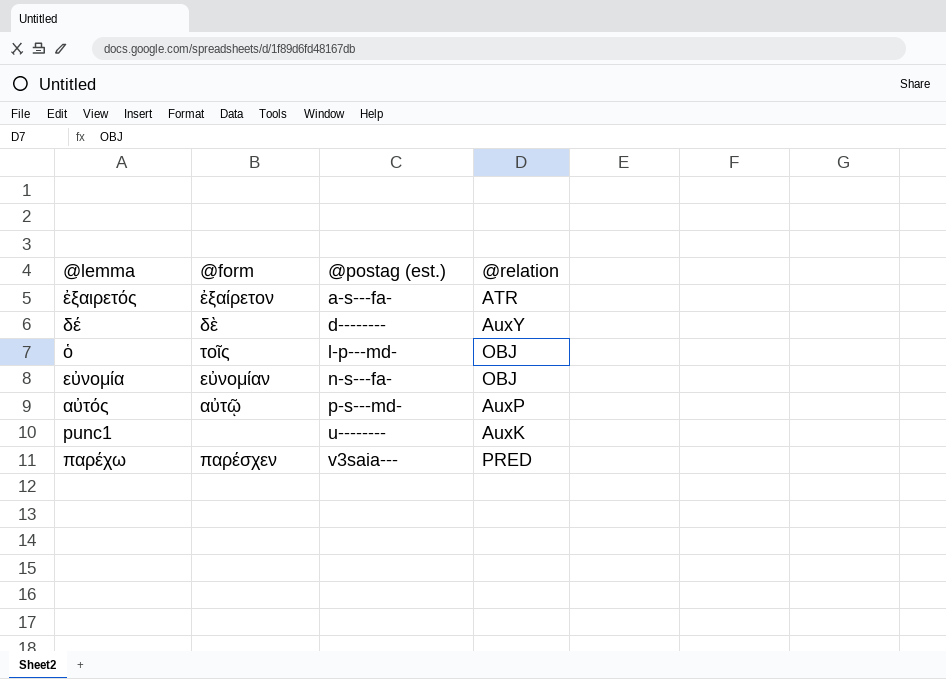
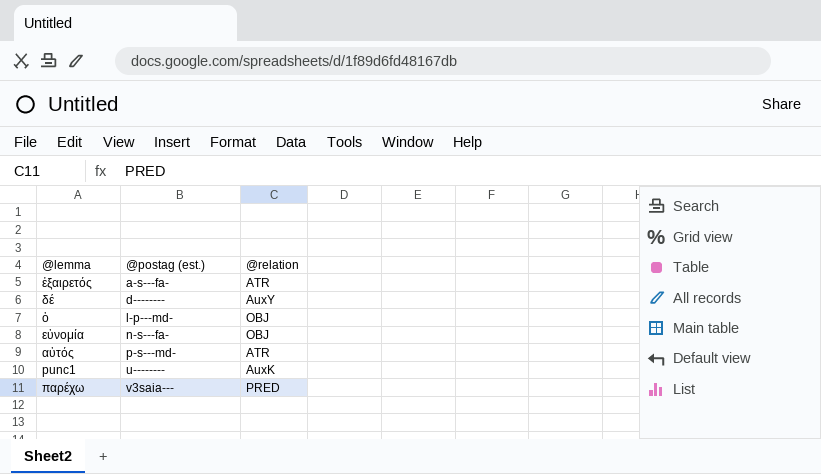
column @form | position: 2 -> none
αὐτός | @relation: AuxP -> ATR

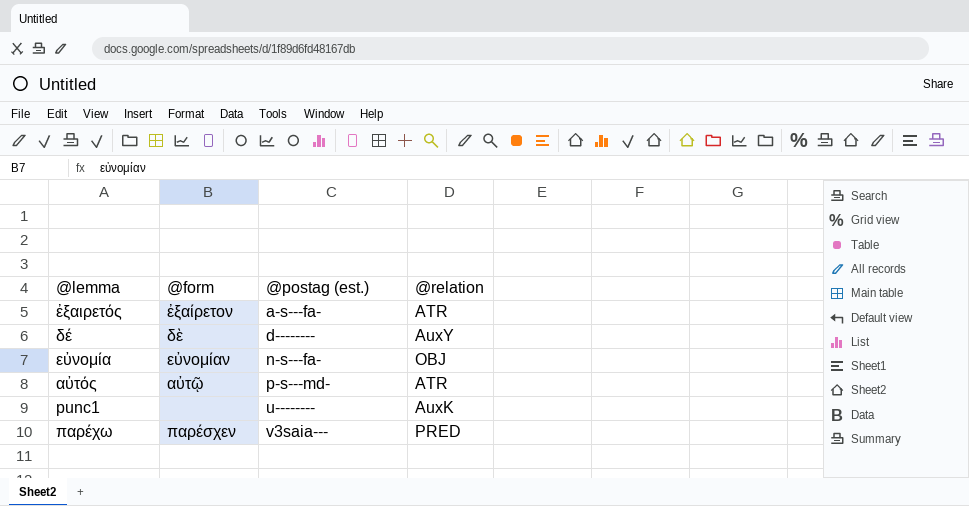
column @form | position: none -> 2
row ὁ: l-p---md- | OBJ -> none

